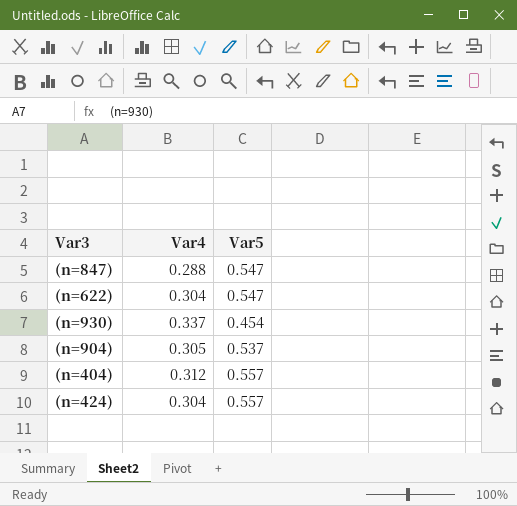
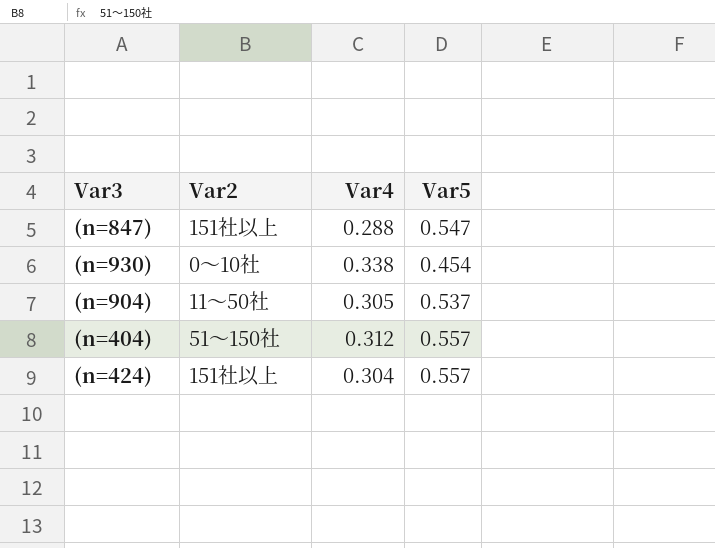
column Var2 | position: none -> 2
row (n=622): 0.304 | 0.547 -> none
(n=930) | Var4: 0.337 -> 0.338

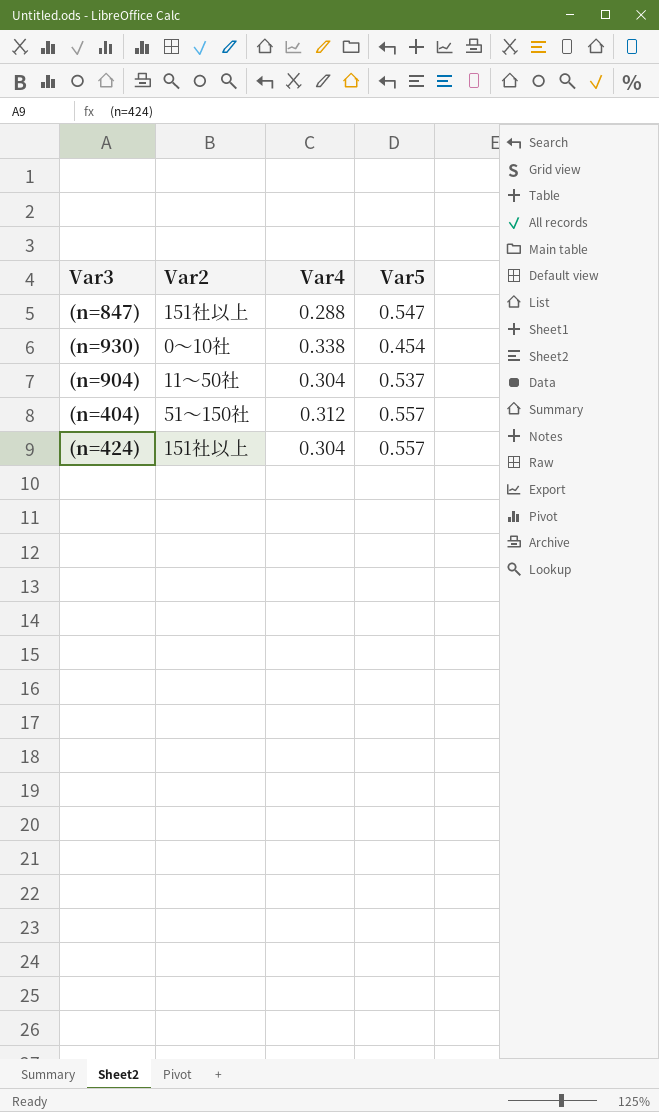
(n=904) | Var4: 0.305 -> 0.304

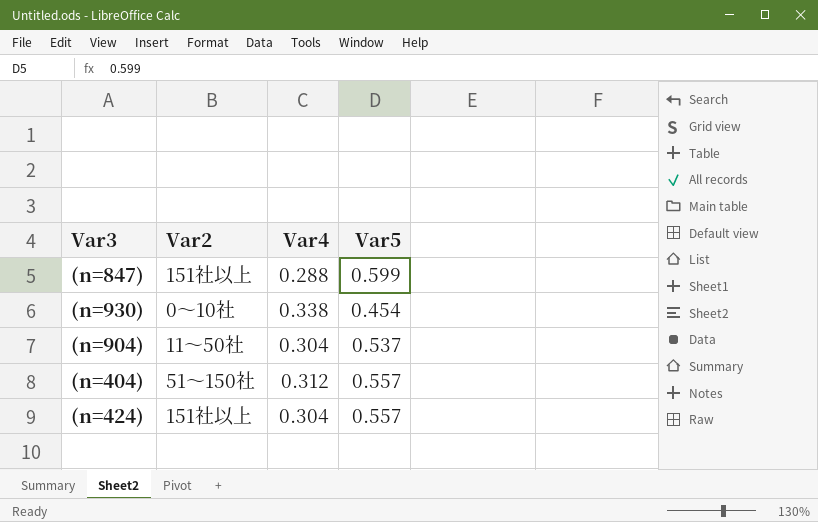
(n=847) | Var5: 0.547 -> 0.599

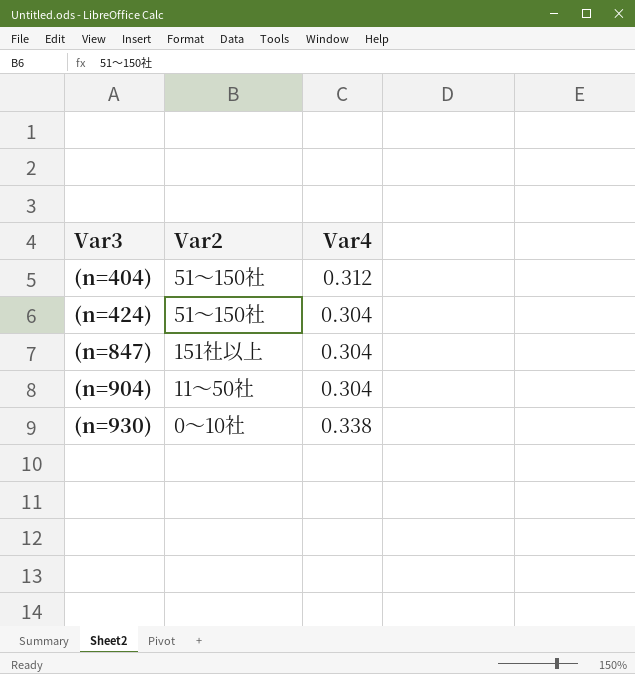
row order: none -> Var3 ascending
column Var5 | position: 4 -> none
(n=424) | Var2: 151社以上 -> 51～150社
(n=847) | Var4: 0.288 -> 0.304

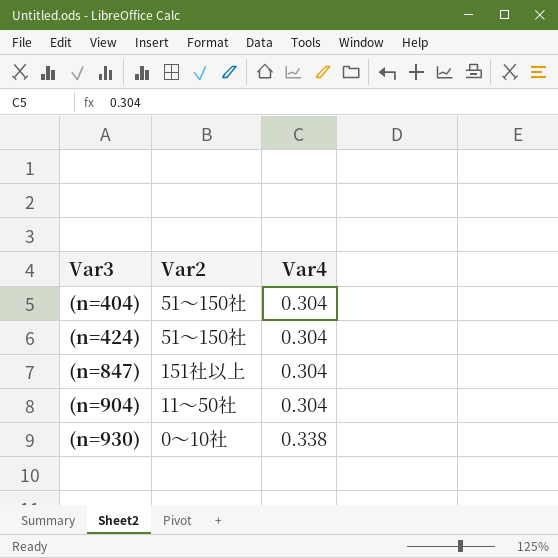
(n=404) | Var4: 0.312 -> 0.304

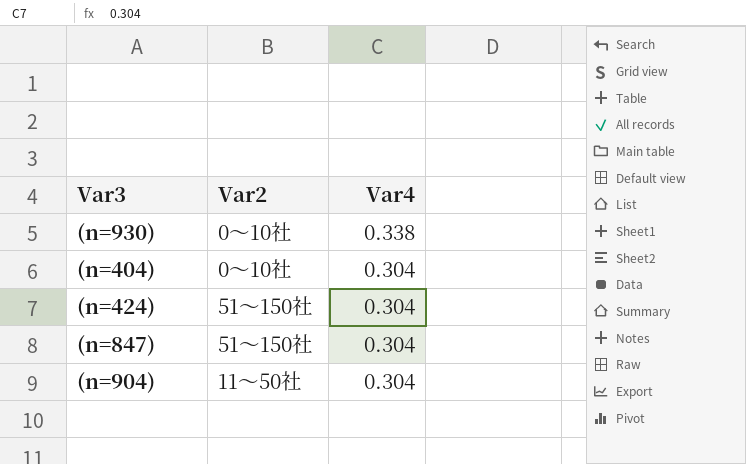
row order: Var3 ascending -> Var4 descending
(n=404) | Var2: 51～150社 -> 0～10社
(n=847) | Var2: 151社以上 -> 51～150社

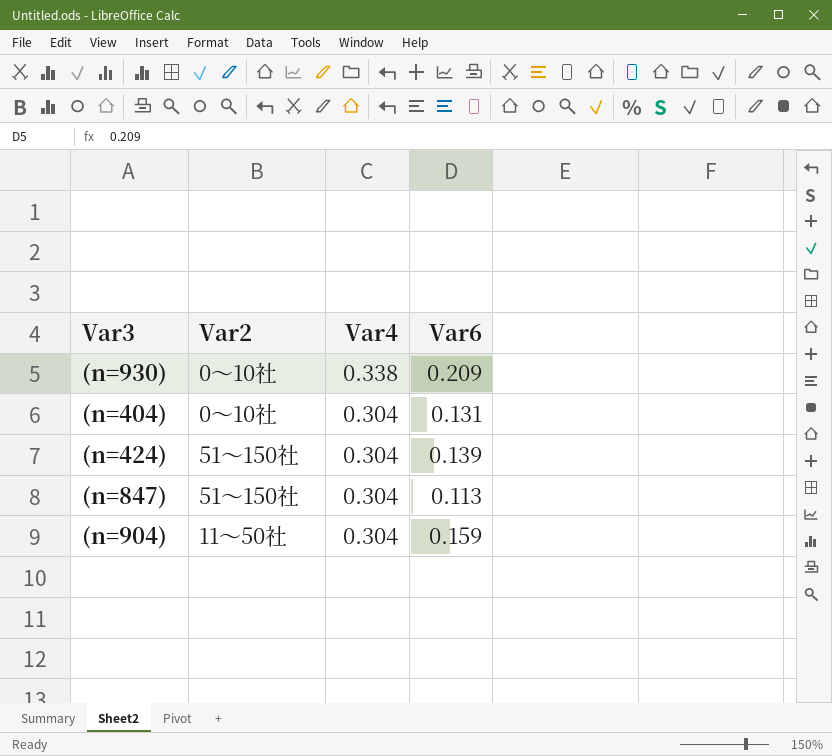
column Var6 | position: none -> 4

